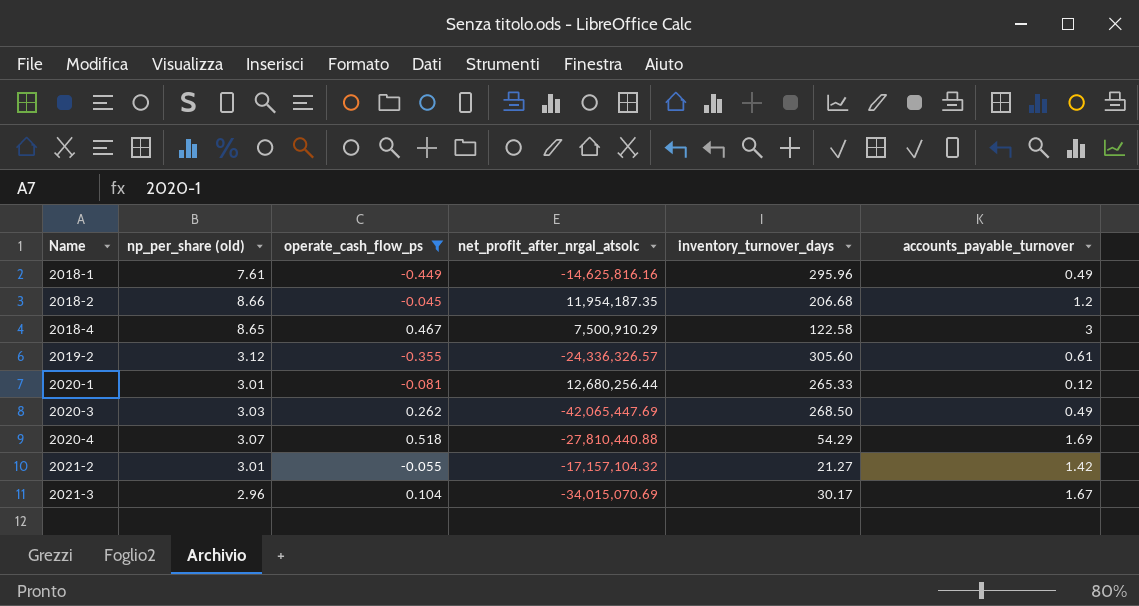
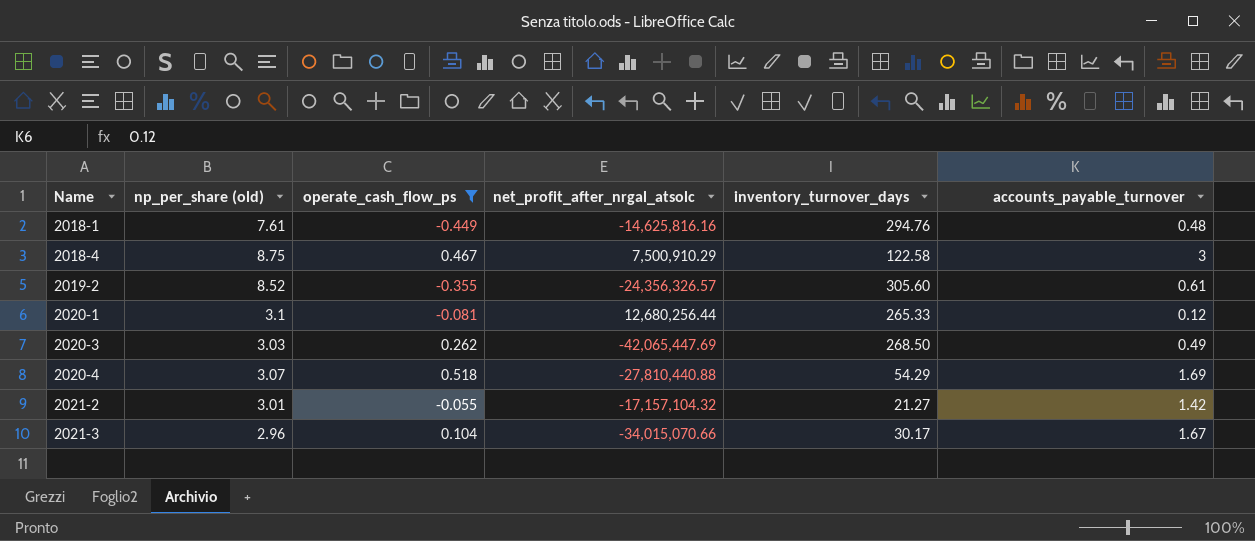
row 2018-2: 8.66 | -0.045 | 11,954,187.35 | 206.68 | 1.2 -> none
2018-1 | inventory_turnover_days: 295.96 -> 294.76
2018-1 | accounts_payable_turnover: 0.49 -> 0.48
2018-4 | np_per_share (old): 8.65 -> 8.75
2019-2 | np_per_share (old): 3.12 -> 8.52
2019-2 | net_profit_after_nrgal_atsolc: -24,336,326.57 -> -24,356,326.57
2020-1 | np_per_share (old): 3.01 -> 3.1
2021-3 | net_profit_after_nrgal_atsolc: -34,015,070.69 -> -34,015,070.66

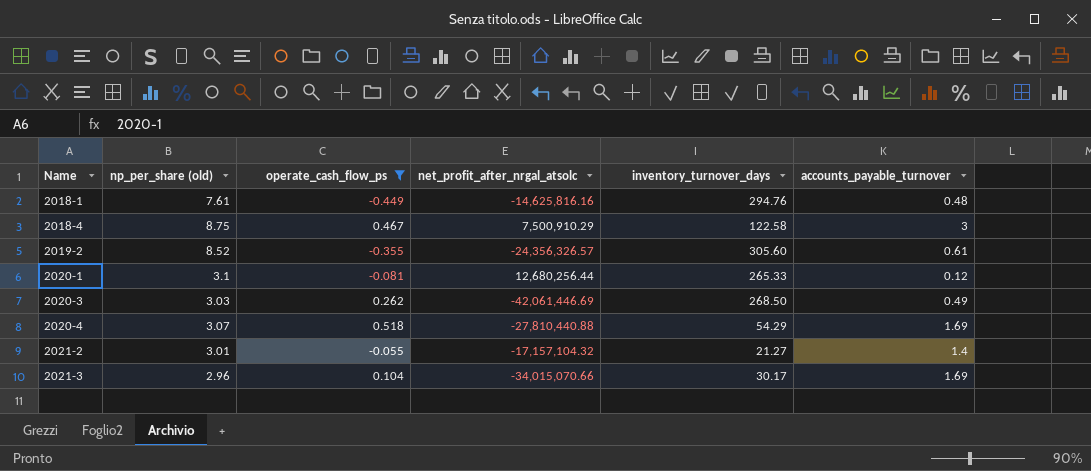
2020-3 | net_profit_after_nrgal_atsolc: -42,065,447.69 -> -42,061,446.69
2021-2 | accounts_payable_turnover: 1.42 -> 1.4
2021-3 | accounts_payable_turnover: 1.67 -> 1.69

